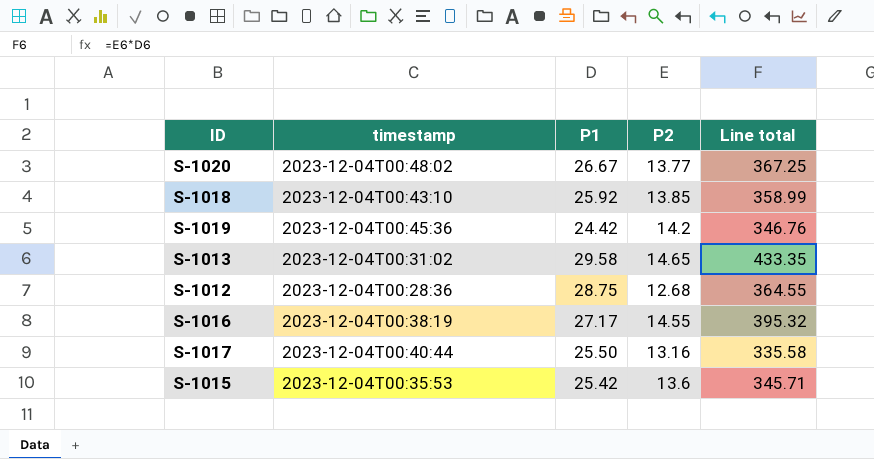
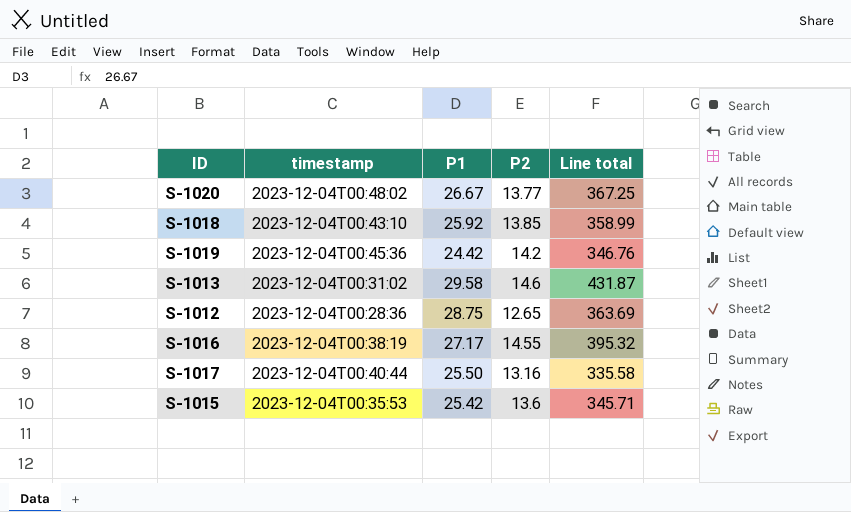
S-1013 | P2: 14.65 -> 14.6
S-1013 | Line total: 433.35 -> 431.87
S-1012 | P2: 12.68 -> 12.65
S-1012 | Line total: 364.55 -> 363.69

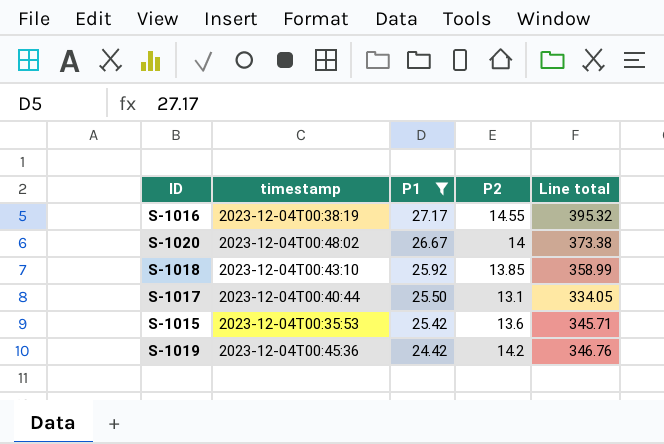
filter: none -> P1 <= 27.17
row order: none -> P1 descending
S-1020 | P2: 13.77 -> 14
S-1020 | Line total: 367.25 -> 373.38
S-1017 | P2: 13.16 -> 13.1
S-1017 | Line total: 335.58 -> 334.05

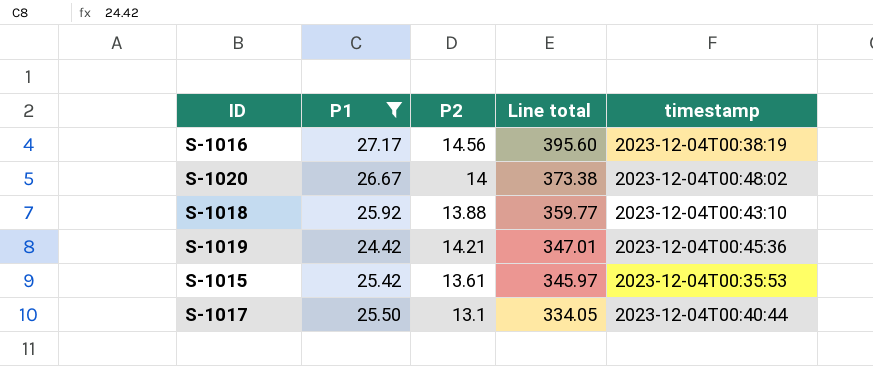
row order: P1 descending -> Line total descending
column timestamp | position: 2 -> 5
S-1016 | P2: 14.55 -> 14.56
S-1016 | Line total: 395.32 -> 395.60
S-1018 | P2: 13.85 -> 13.88
S-1018 | Line total: 358.99 -> 359.77
S-1019 | P2: 14.2 -> 14.21
S-1019 | Line total: 346.76 -> 347.01
S-1015 | P2: 13.6 -> 13.61
S-1015 | Line total: 345.71 -> 345.97

